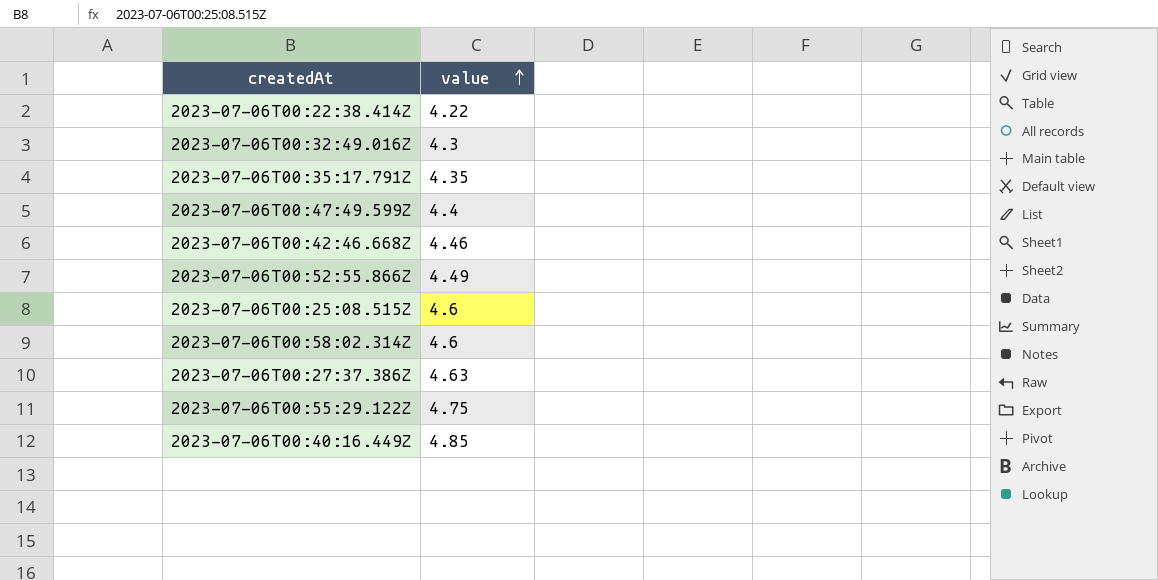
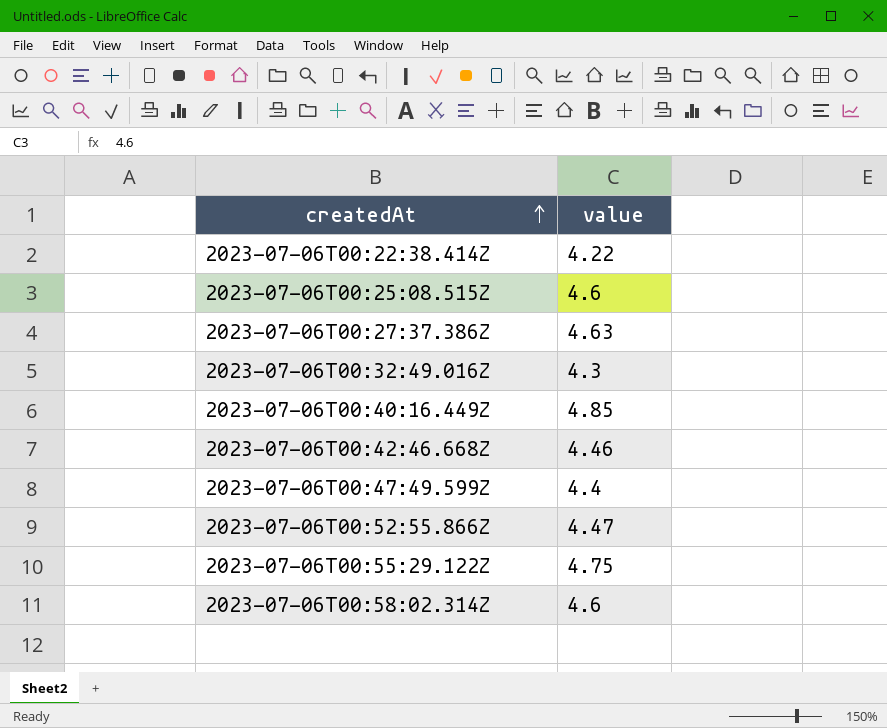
row order: value ascending -> createdAt ascending
row 2023-07-06T00:35:17.791Z: 4.35 -> none
2023-07-06T00:52:55.866Z | value: 4.49 -> 4.47

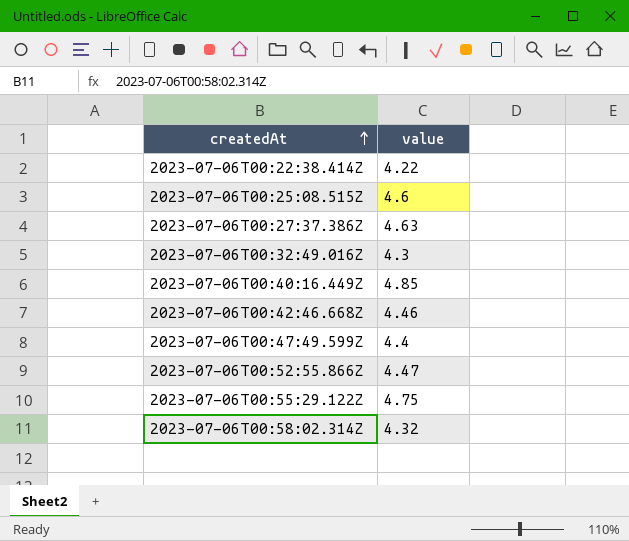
2023-07-06T00:58:02.314Z | value: 4.6 -> 4.32

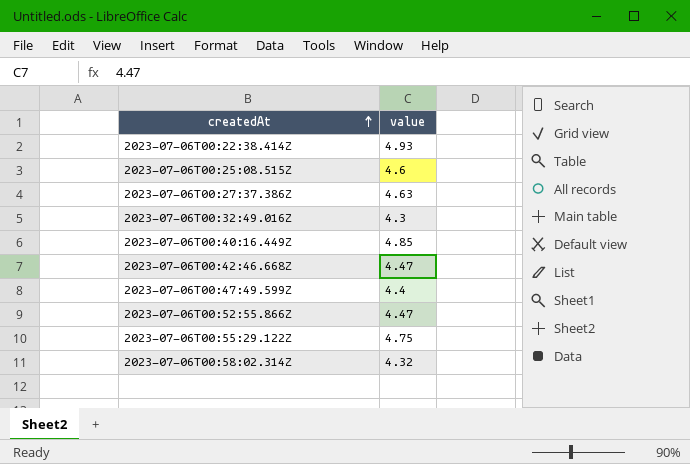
2023-07-06T00:22:38.414Z | value: 4.22 -> 4.93
2023-07-06T00:42:46.668Z | value: 4.46 -> 4.47

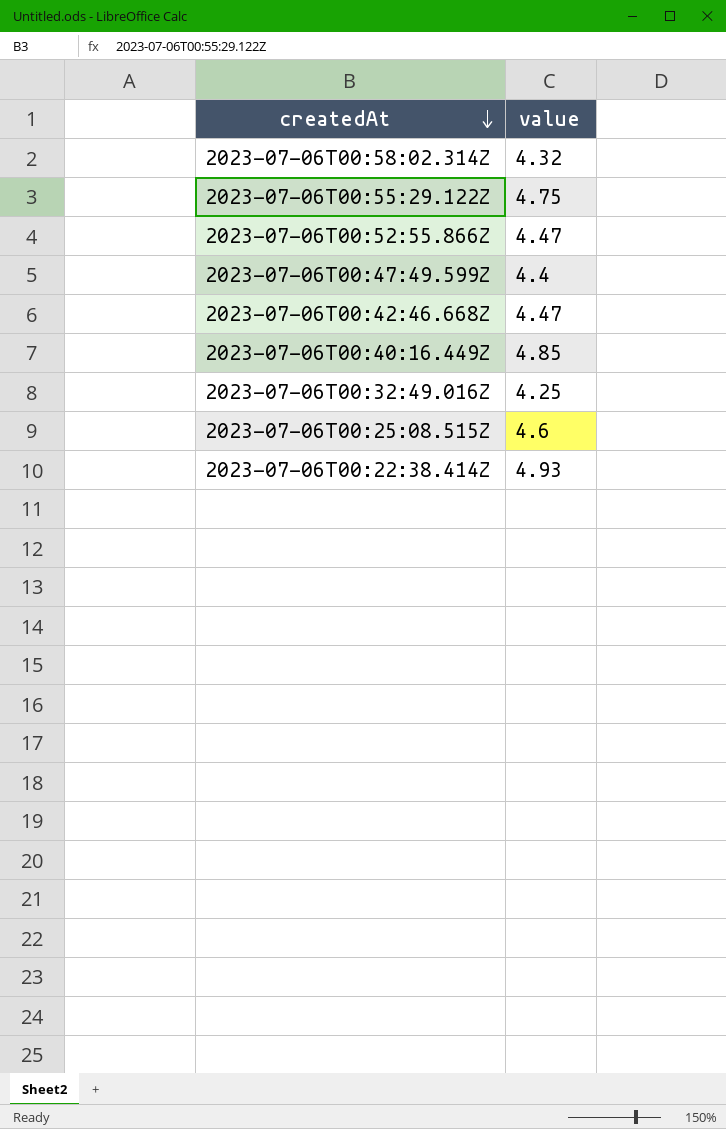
row order: createdAt ascending -> createdAt descending
row 2023-07-06T00:27:37.386Z: 4.63 -> none
2023-07-06T00:32:49.016Z | value: 4.3 -> 4.25

